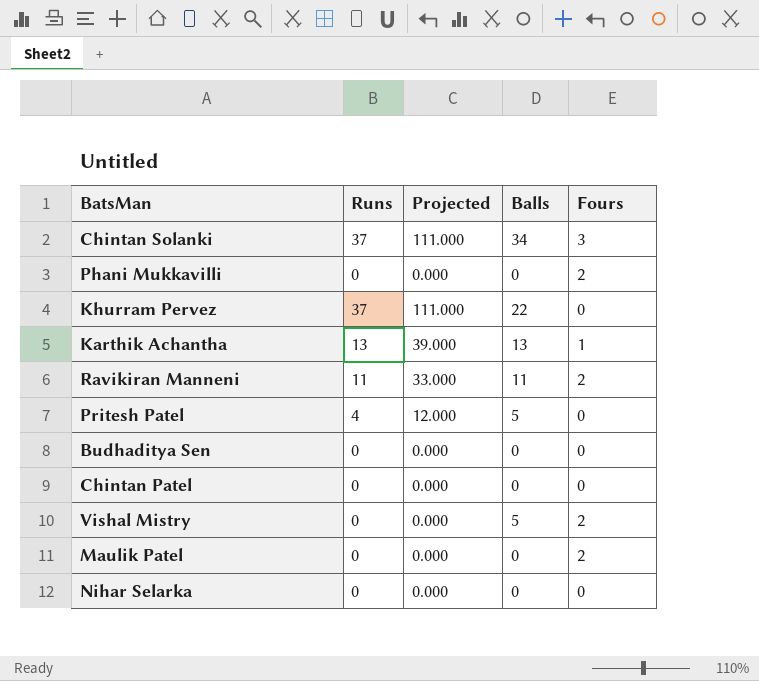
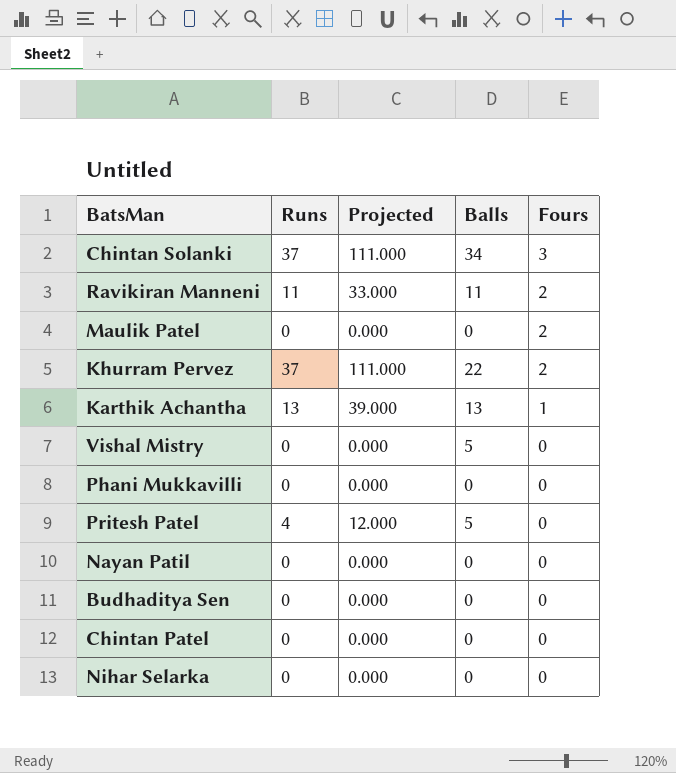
row order: none -> Fours descending
Khurram Pervez | Fours: 0 -> 2
Vishal Mistry | Fours: 2 -> 0
Phani Mukkavilli | Fours: 2 -> 0
row Nayan Patil: none -> 0 | 0.000 | 0 | 0

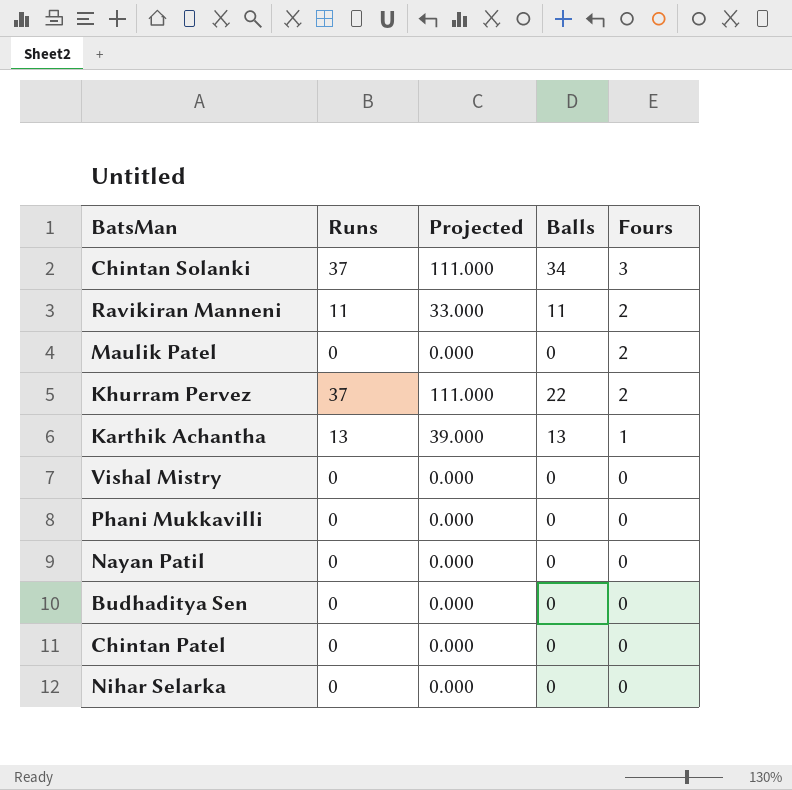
row Pritesh Patel: 4 | 12.000 | 5 | 0 -> none
Vishal Mistry | Balls: 5 -> 0

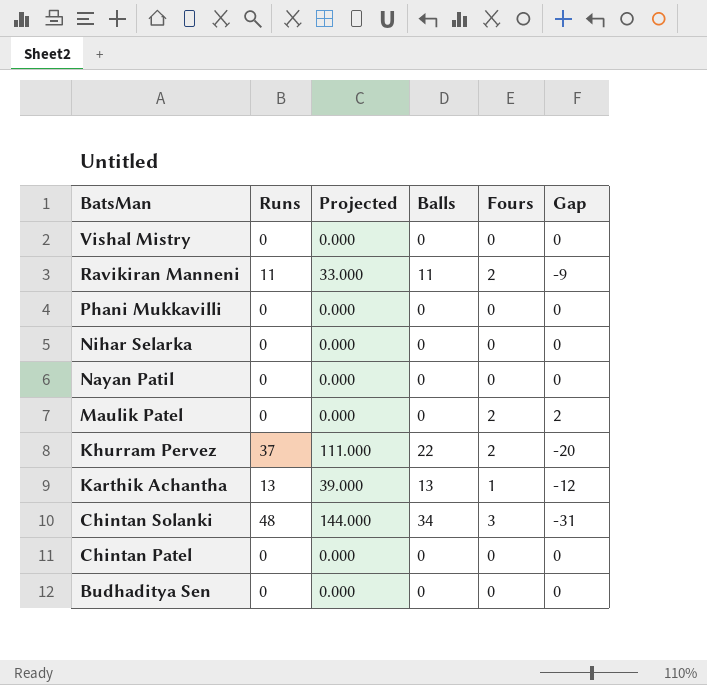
row order: Fours descending -> BatsMan descending
column Gap | formula: none -> [Fours] - [Balls]
Chintan Solanki | Runs: 37 -> 48
Chintan Solanki | Projected: 111.000 -> 144.000

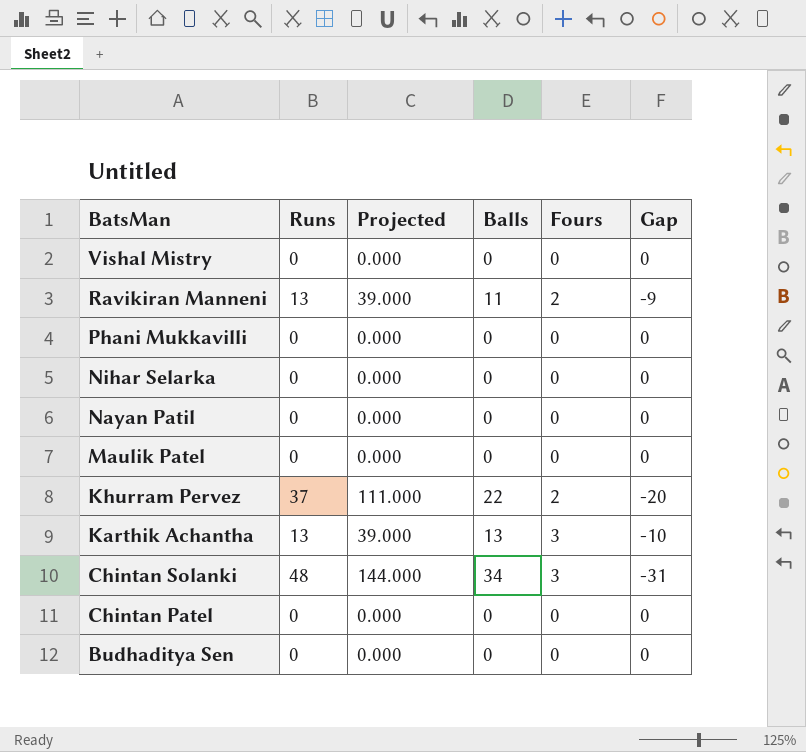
Ravikiran Manneni | Runs: 11 -> 13
Ravikiran Manneni | Projected: 33.000 -> 39.000
Maulik Patel | Fours: 2 -> 0
Maulik Patel | Gap: 2 -> 0
Karthik Achantha | Fours: 1 -> 3
Karthik Achantha | Gap: -12 -> -10

